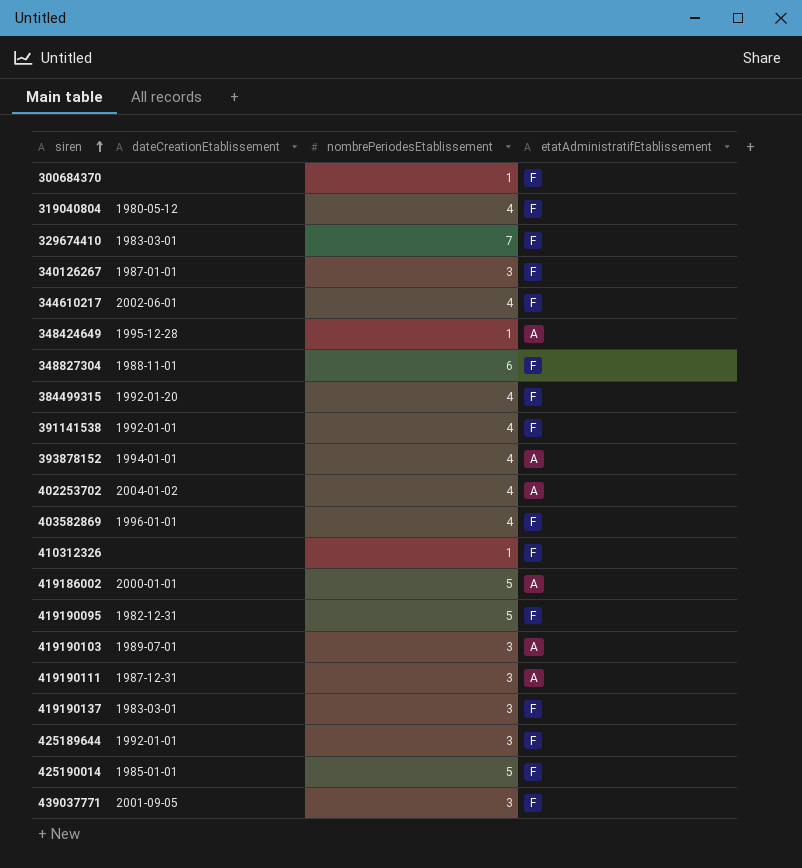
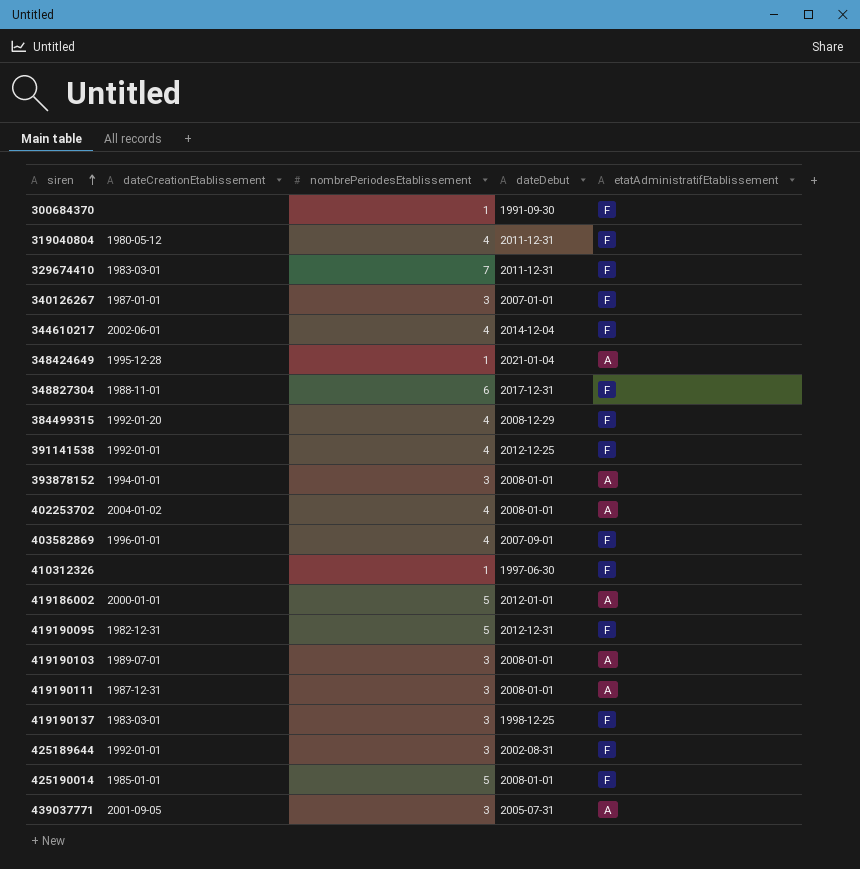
column dateDebut | position: none -> 4
393878152 | nombrePeriodesEtablissement: 4 -> 3
439037771 | etatAdministratifEtablissement: F -> A

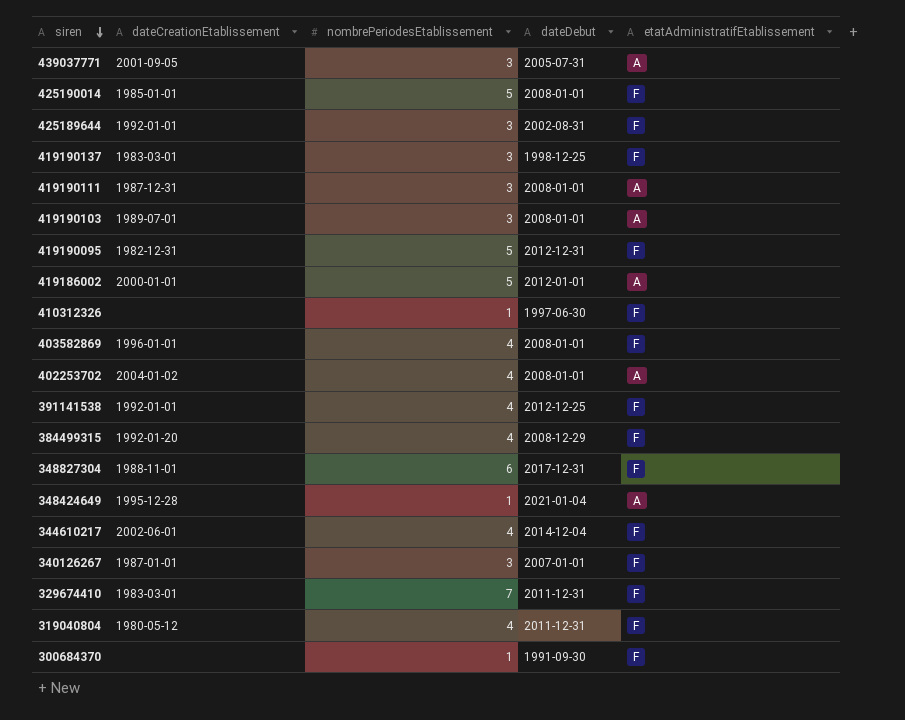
row order: siren ascending -> siren descending
row 393878152: 1994-01-01 | 3 | 2008-01-01 | A -> none
403582869 | dateDebut: 2007-09-01 -> 2008-01-01

